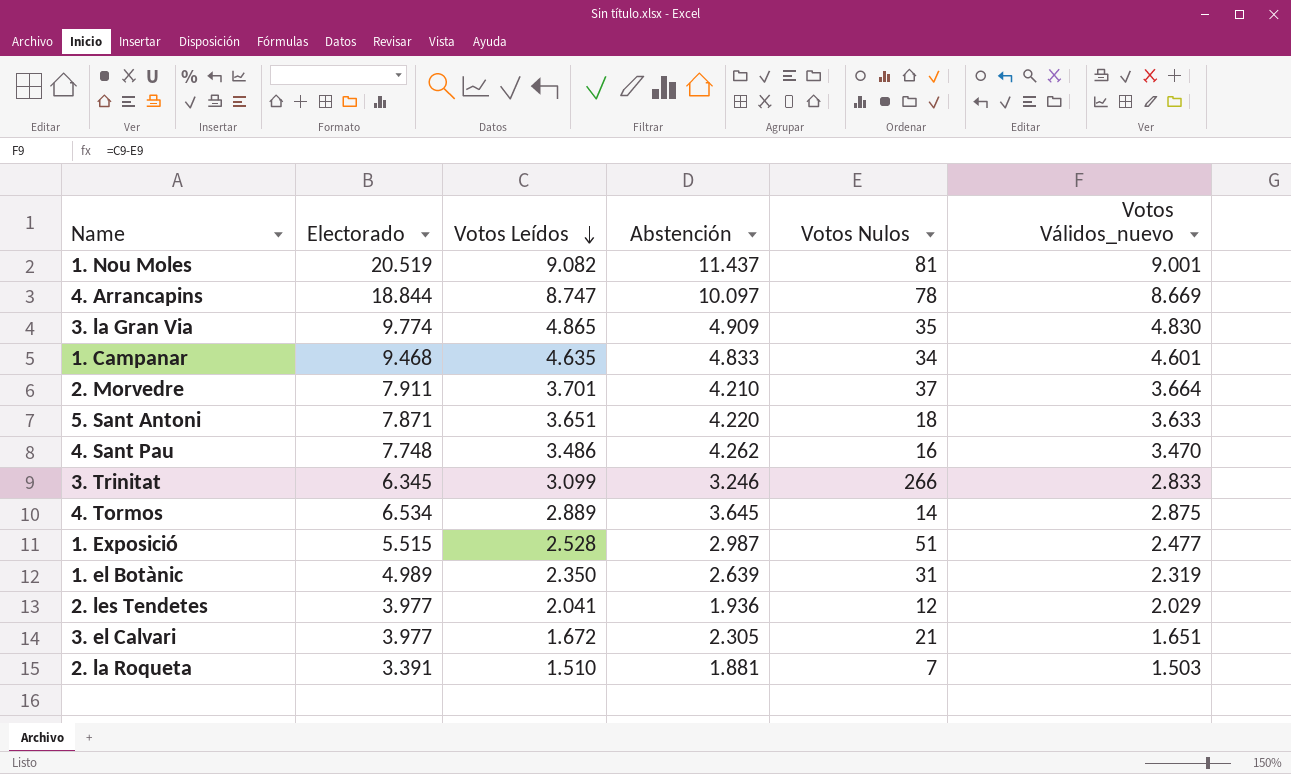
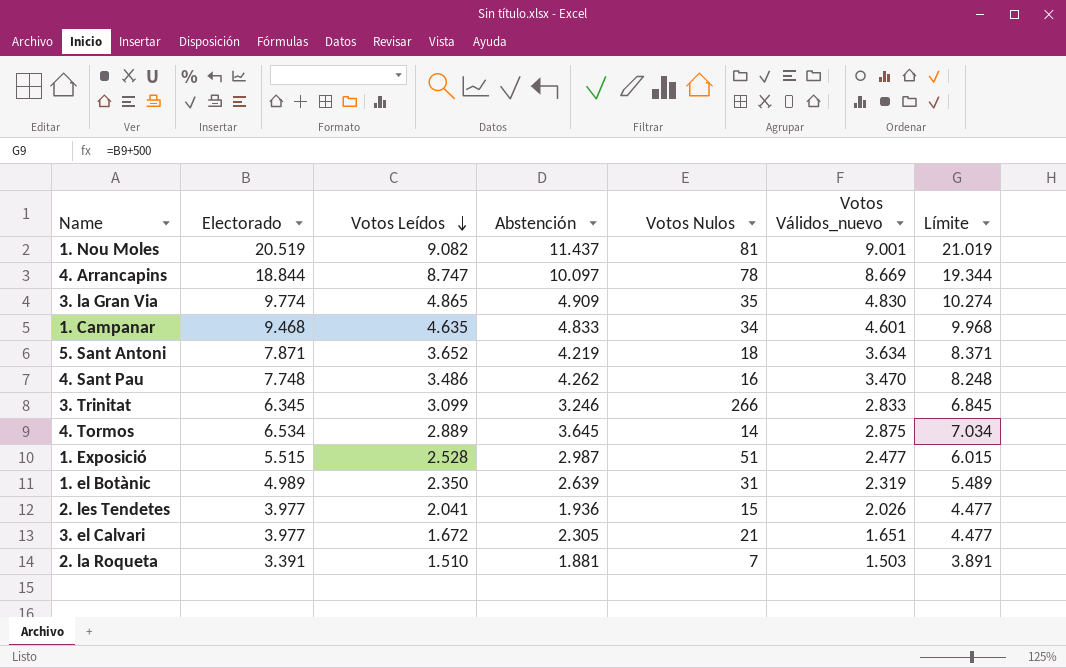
column Límite | formula: none -> [Electorado] + 500
row 2. Morvedre: 7.911 | 3.701 | 4.210 | 37 | 3.664 -> none
5. Sant Antoni | Votos Leídos: 3.651 -> 3.652
5. Sant Antoni | Abstención: 4.220 -> 4.219
5. Sant Antoni | Votos Válidos_nuevo: 3.633 -> 3.634
2. les Tendetes | Votos Nulos: 12 -> 15
2. les Tendetes | Votos Válidos_nuevo: 2.029 -> 2.026

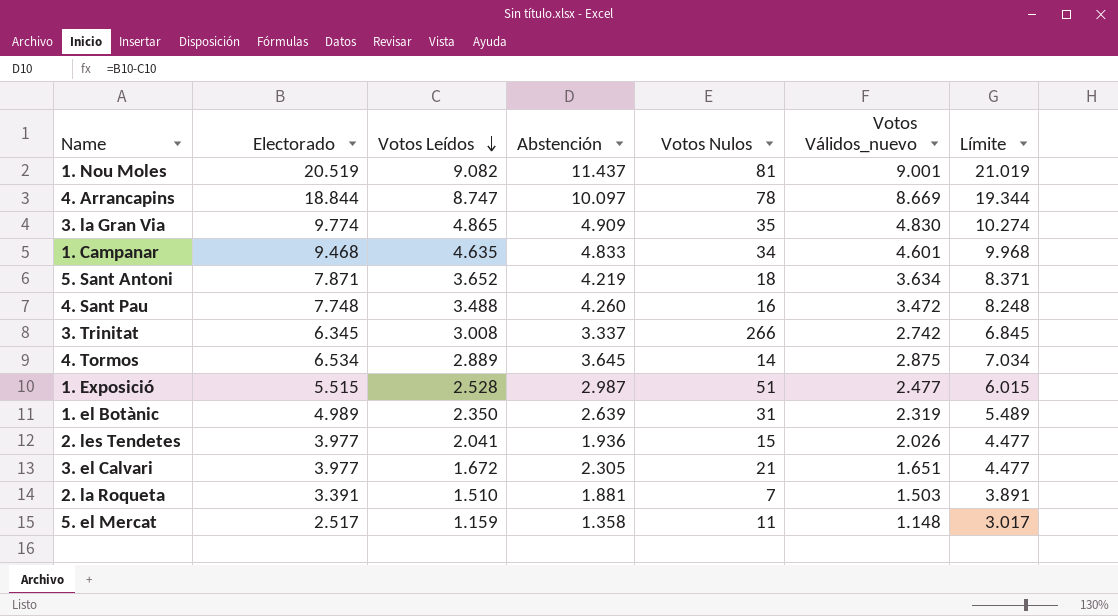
4. Sant Pau | Votos Leídos: 3.486 -> 3.488
4. Sant Pau | Abstención: 4.262 -> 4.260
4. Sant Pau | Votos Válidos_nuevo: 3.470 -> 3.472
3. Trinitat | Votos Leídos: 3.099 -> 3.008
3. Trinitat | Abstención: 3.246 -> 3.337
3. Trinitat | Votos Válidos_nuevo: 2.833 -> 2.742
row 5. el Mercat: none -> 2.517 | 1.159 | 1.358 | 11 | 1.148 | 3.017

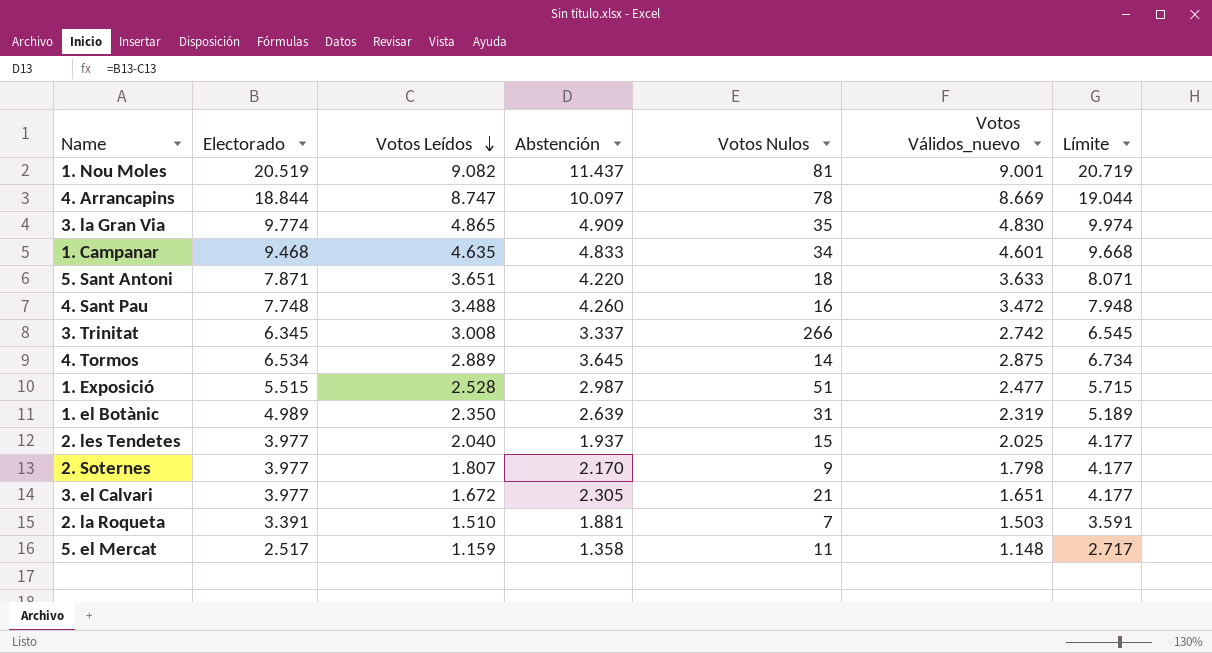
column Límite | formula: [Electorado] + 500 -> [Electorado] + 200
5. Sant Antoni | Votos Leídos: 3.652 -> 3.651
5. Sant Antoni | Abstención: 4.219 -> 4.220
5. Sant Antoni | Votos Válidos_nuevo: 3.634 -> 3.633
2. les Tendetes | Votos Leídos: 2.041 -> 2.040
2. les Tendetes | Abstención: 1.936 -> 1.937
2. les Tendetes | Votos Válidos_nuevo: 2.026 -> 2.025
row 2. Soternes: none -> 3.977 | 1.807 | 2.170 | 9 | 1.798 | 4.177

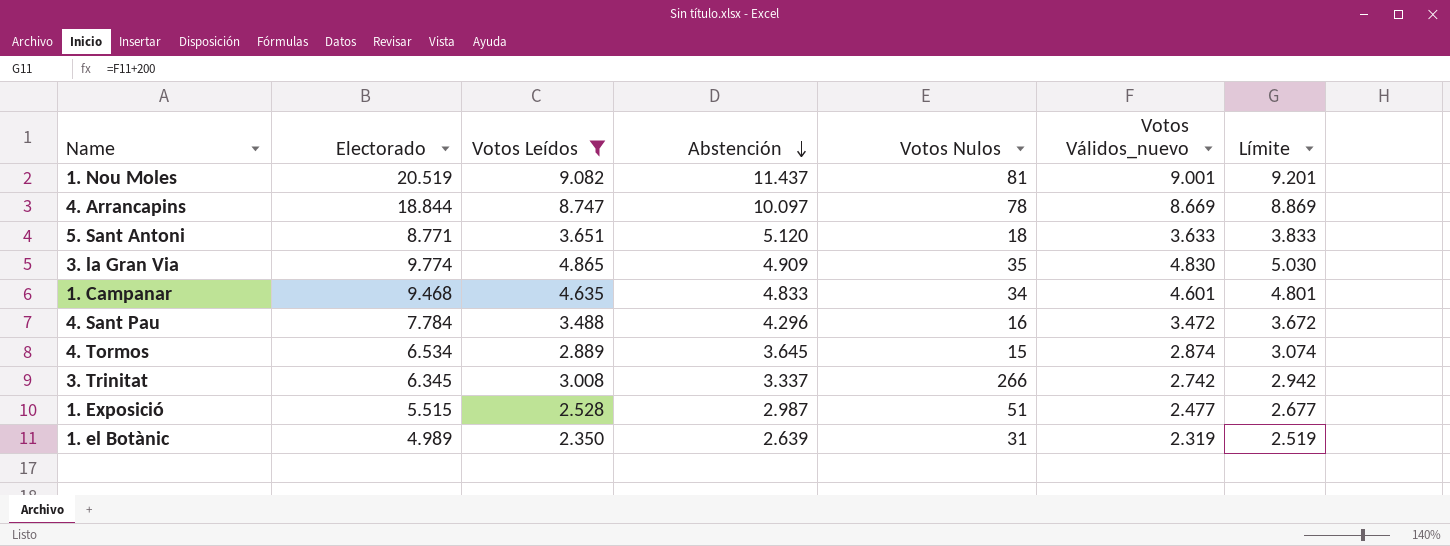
filter: none -> Votos Leídos >= 2.350
row order: Votos Leídos descending -> Abstención descending
column Límite | formula: [Electorado] + 200 -> [Votos Válidos_nuevo] + 200
5. Sant Antoni | Electorado: 7.871 -> 8.771
5. Sant Antoni | Abstención: 4.220 -> 5.120
4. Sant Pau | Electorado: 7.748 -> 7.784
4. Sant Pau | Abstención: 4.260 -> 4.296
4. Tormos | Votos Nulos: 14 -> 15
4. Tormos | Votos Válidos_nuevo: 2.875 -> 2.874

